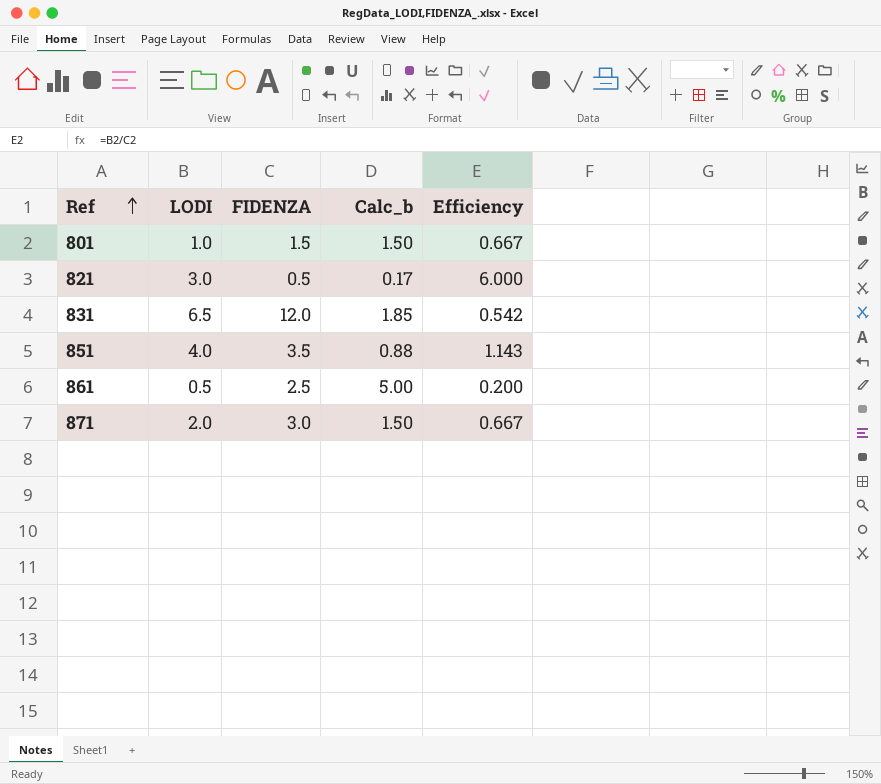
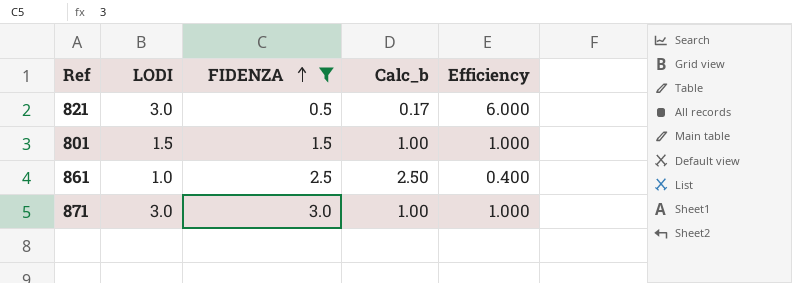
filter: none -> FIDENZA <= 3.0
row order: Ref ascending -> FIDENZA ascending
801 | LODI: 1.0 -> 1.5
801 | Calc_b: 1.50 -> 1.00
801 | Efficiency: 0.667 -> 1.000
861 | LODI: 0.5 -> 1.0
861 | Calc_b: 5.00 -> 2.50
861 | Efficiency: 0.200 -> 0.400
871 | LODI: 2.0 -> 3.0
871 | Calc_b: 1.50 -> 1.00
871 | Efficiency: 0.667 -> 1.000

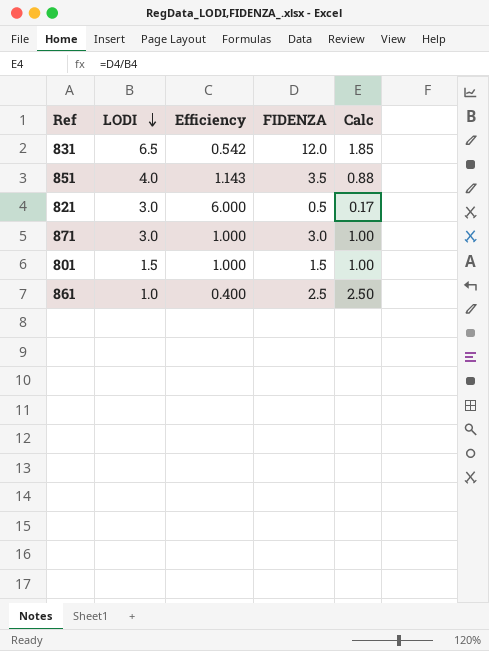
filter: FIDENZA <= 3.0 -> none
row order: FIDENZA ascending -> LODI descending
column Efficiency | position: 5 -> 3
column name: Calc_b -> Calc

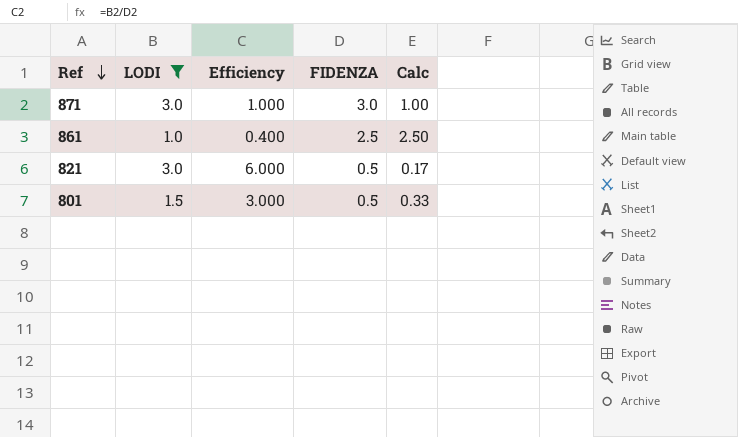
filter: none -> LODI <= 3.0
row order: LODI descending -> Ref descending
801 | Efficiency: 1.000 -> 3.000
801 | FIDENZA: 1.5 -> 0.5
801 | Calc: 1.00 -> 0.33

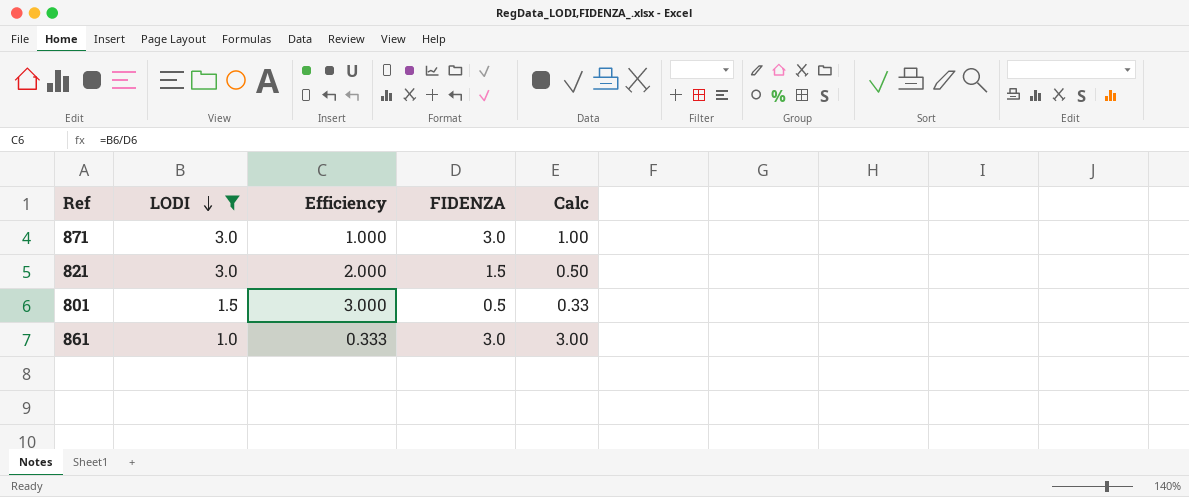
row order: Ref descending -> LODI descending
821 | Efficiency: 6.000 -> 2.000
821 | FIDENZA: 0.5 -> 1.5
821 | Calc: 0.17 -> 0.50
861 | Efficiency: 0.400 -> 0.333
861 | FIDENZA: 2.5 -> 3.0
861 | Calc: 2.50 -> 3.00

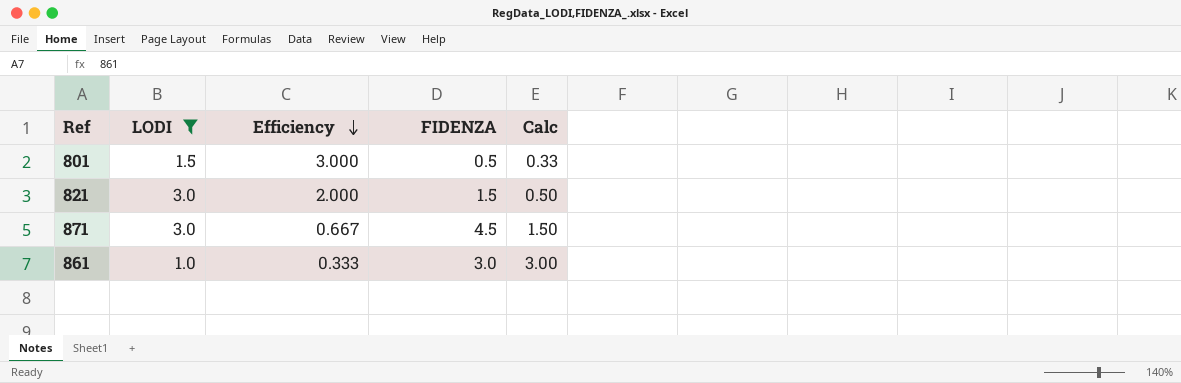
row order: LODI descending -> Efficiency descending
871 | Efficiency: 1.000 -> 0.667
871 | FIDENZA: 3.0 -> 4.5
871 | Calc: 1.00 -> 1.50

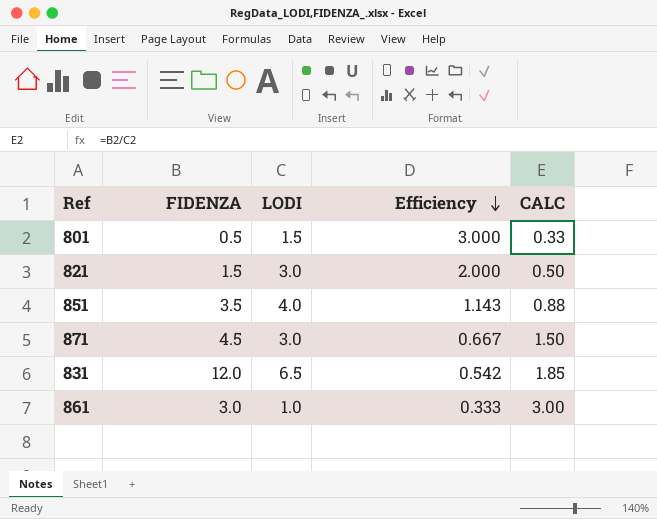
filter: LODI <= 3.0 -> none
column FIDENZA | position: 4 -> 2
column name: Calc -> CALC

